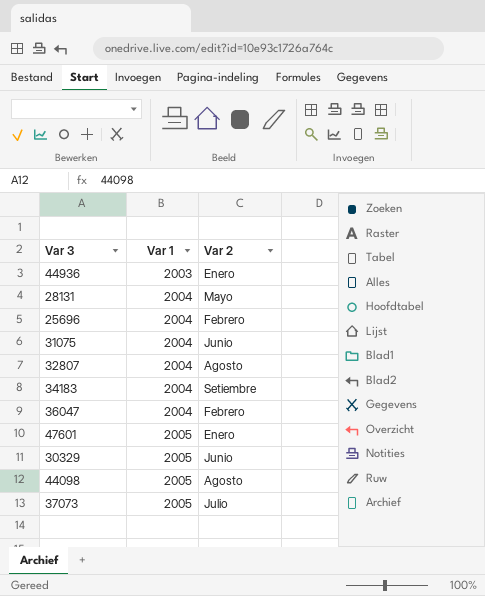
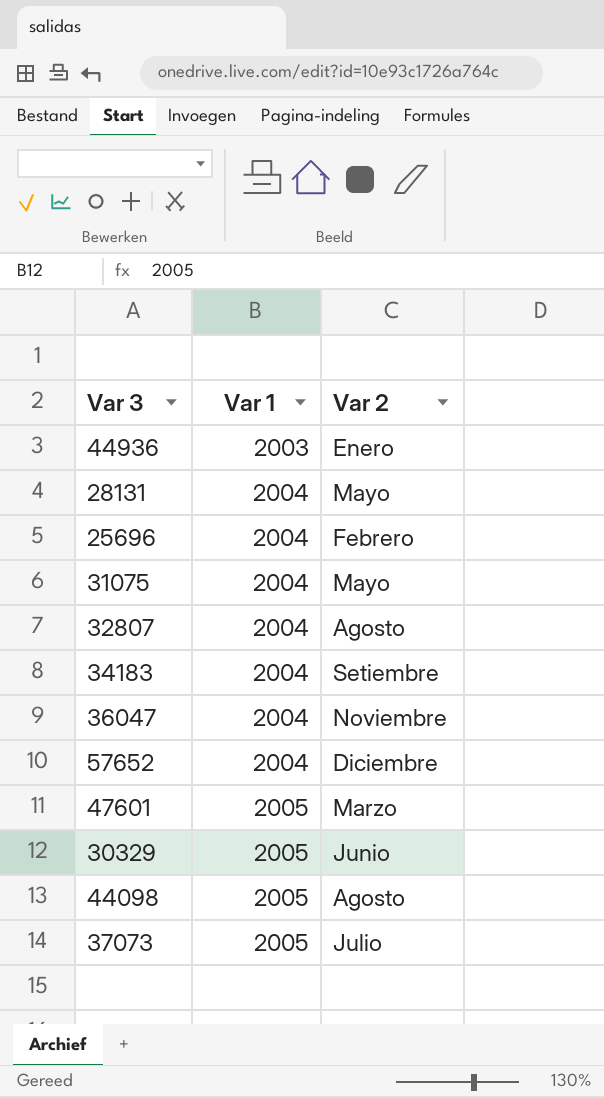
31075 | Var 2: Junio -> Mayo
36047 | Var 2: Febrero -> Noviembre
row 57652: none -> 2004 | Diciembre
47601 | Var 2: Enero -> Marzo

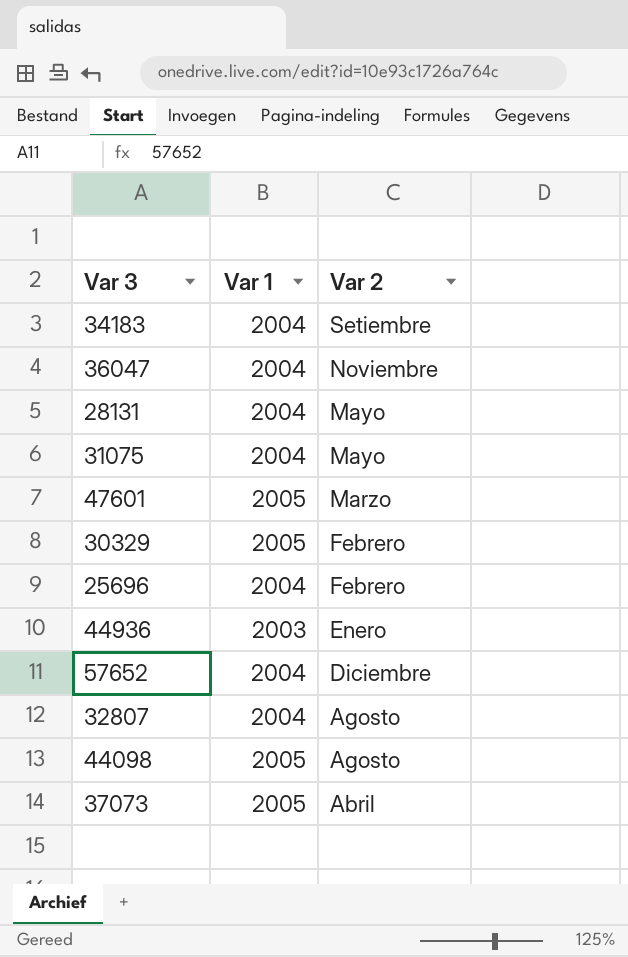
row order: Var 1 ascending -> Var 2 descending
30329 | Var 2: Junio -> Febrero
37073 | Var 2: Julio -> Abril

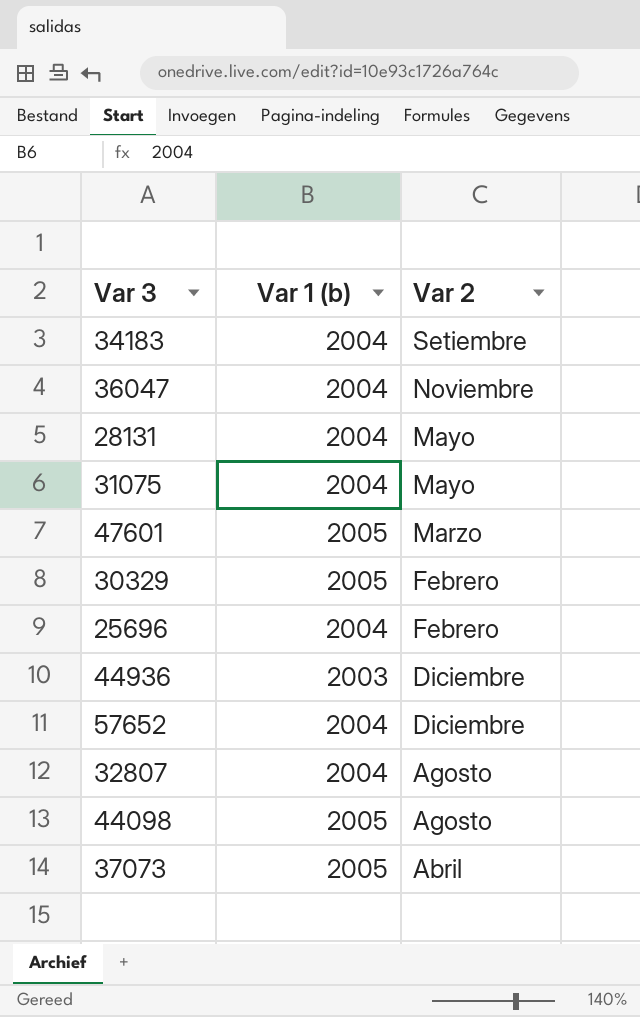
column name: Var 1 -> Var 1 (b)
44936 | Var 2: Enero -> Diciembre

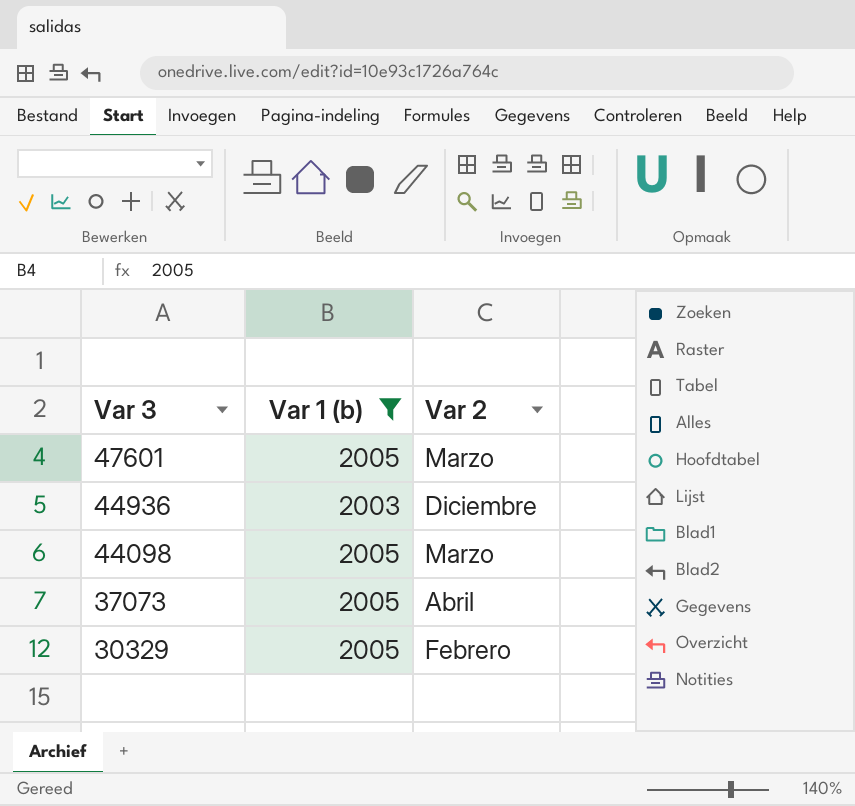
filter: none -> Var 1 (b) != 2004
row order: Var 2 descending -> Var 3 descending
44098 | Var 2: Agosto -> Marzo

